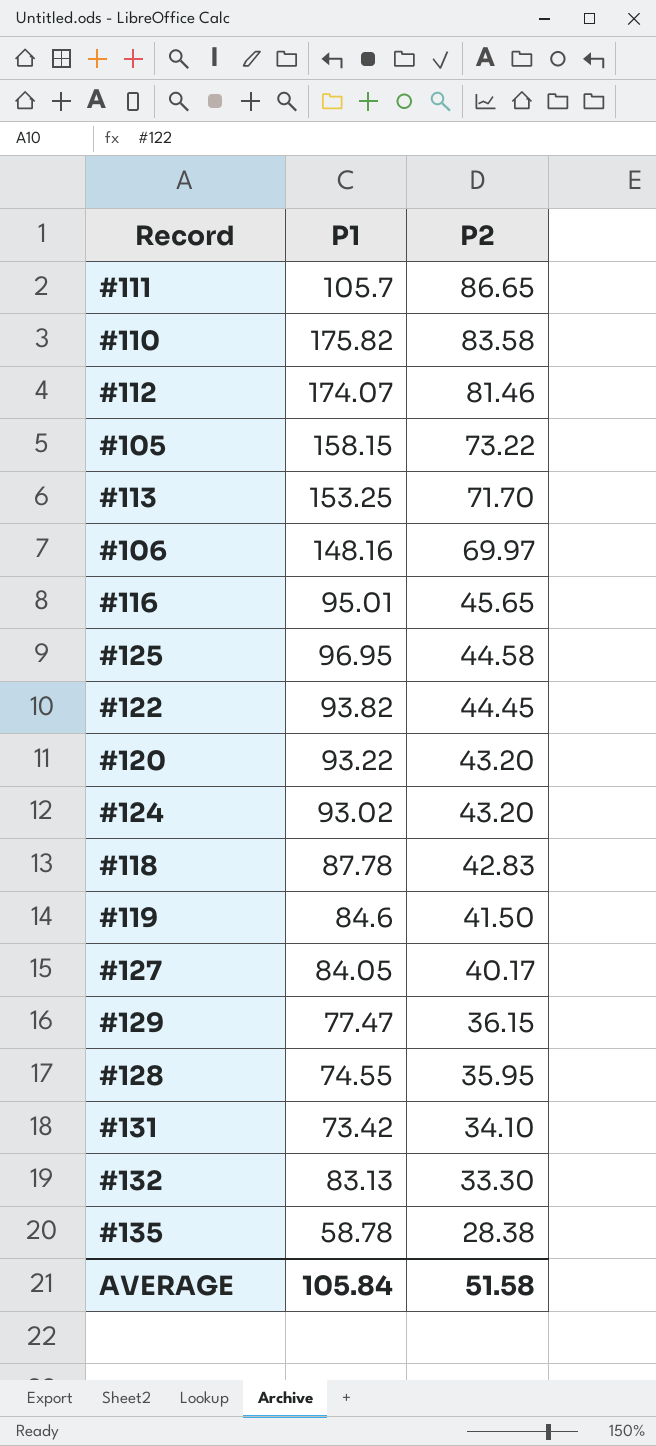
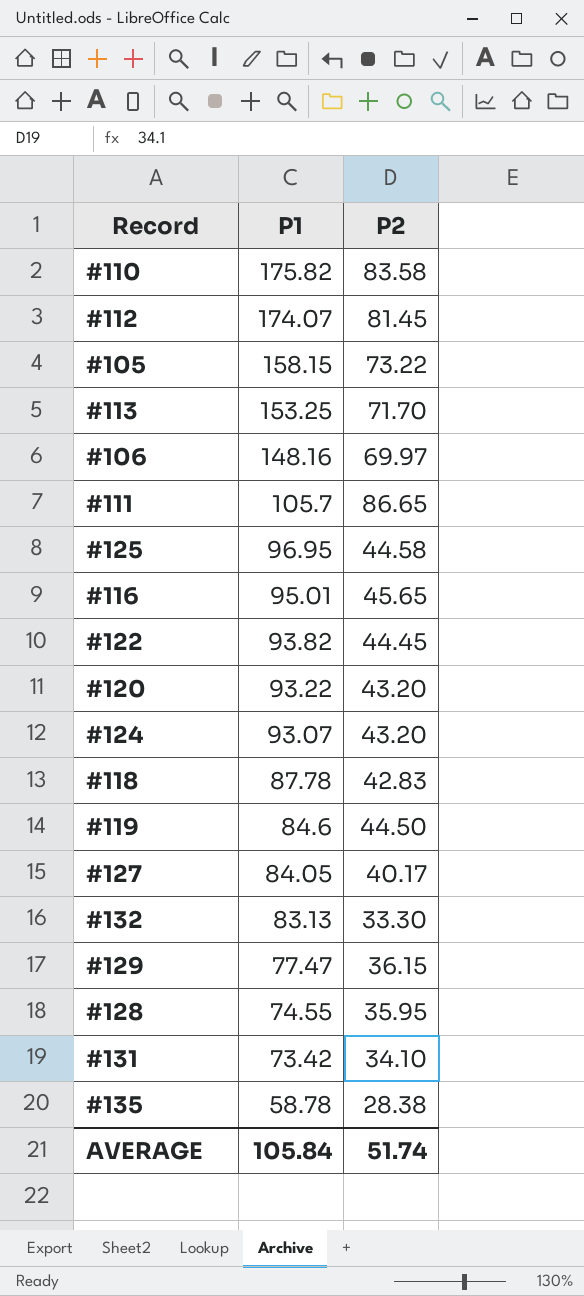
row order: P2 descending -> P1 descending
#112 | P2: 81.46 -> 81.45
#124 | P1: 93.02 -> 93.07
#119 | P2: 41.50 -> 44.50
AVERAGE | P2: 51.58 -> 51.74

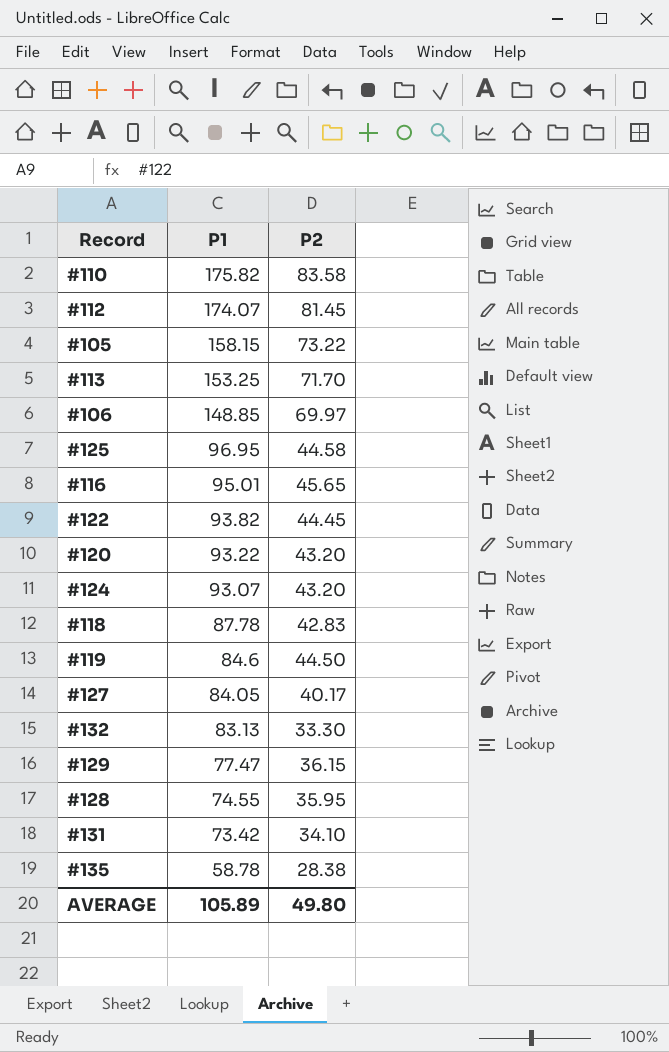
row #111: 105.7 | 86.65 -> none
#106 | P1: 148.16 -> 148.85
AVERAGE | P1: 105.84 -> 105.89
AVERAGE | P2: 51.74 -> 49.80

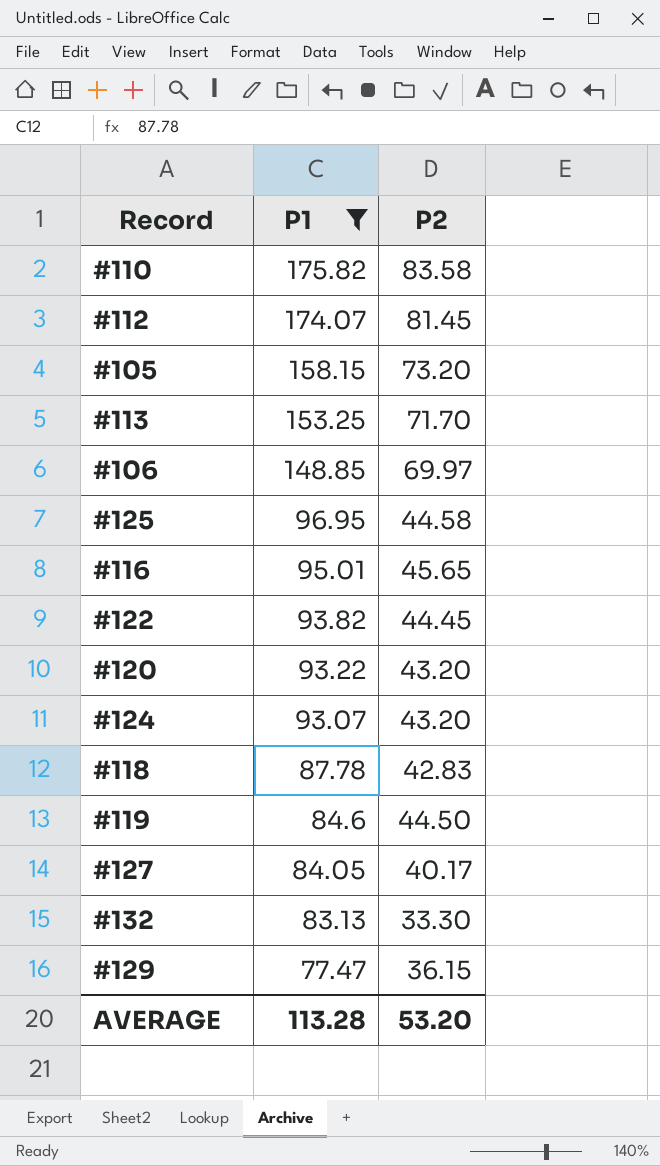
filter: none -> P1 >= 77.47
#105 | P2: 73.22 -> 73.20
AVERAGE | P1: 105.89 -> 113.28
AVERAGE | P2: 49.80 -> 53.20

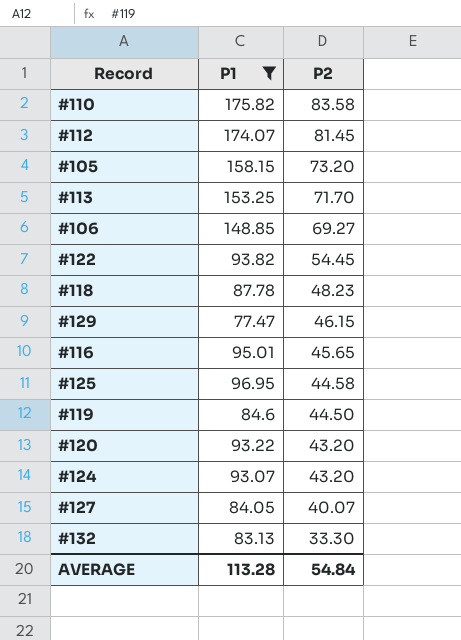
row order: P1 descending -> P2 descending
#106 | P2: 69.97 -> 69.27
#122 | P2: 44.45 -> 54.45
#118 | P2: 42.83 -> 48.23
#129 | P2: 36.15 -> 46.15
#127 | P2: 40.17 -> 40.07
AVERAGE | P2: 53.20 -> 54.84

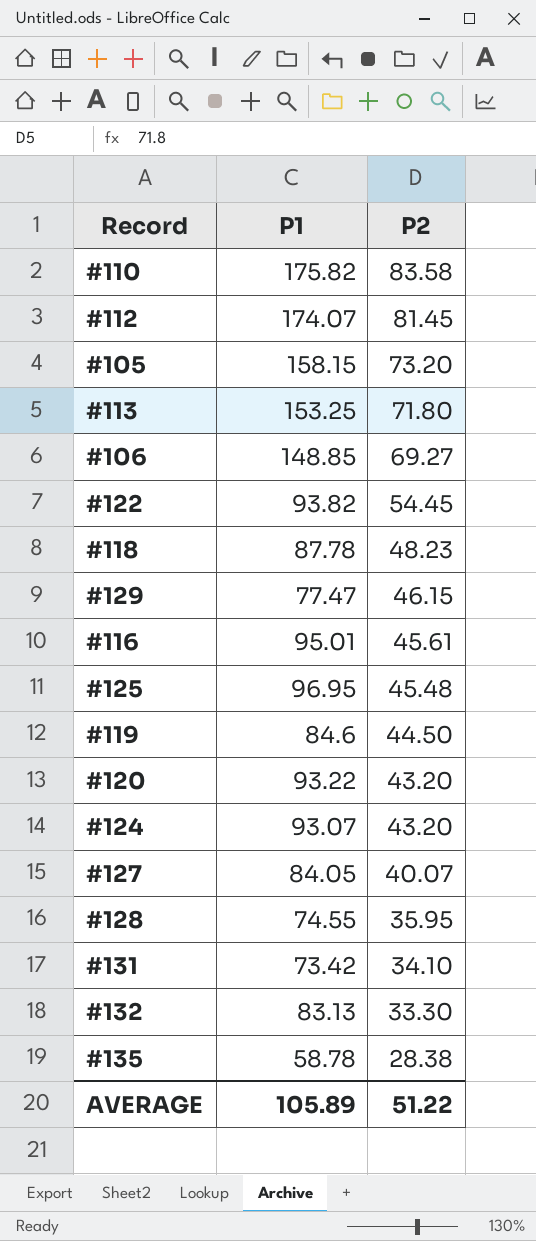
filter: P1 >= 77.47 -> none
#113 | P2: 71.70 -> 71.80
#116 | P2: 45.65 -> 45.61
#125 | P2: 44.58 -> 45.48
AVERAGE | P1: 113.28 -> 105.89
AVERAGE | P2: 54.84 -> 51.22

